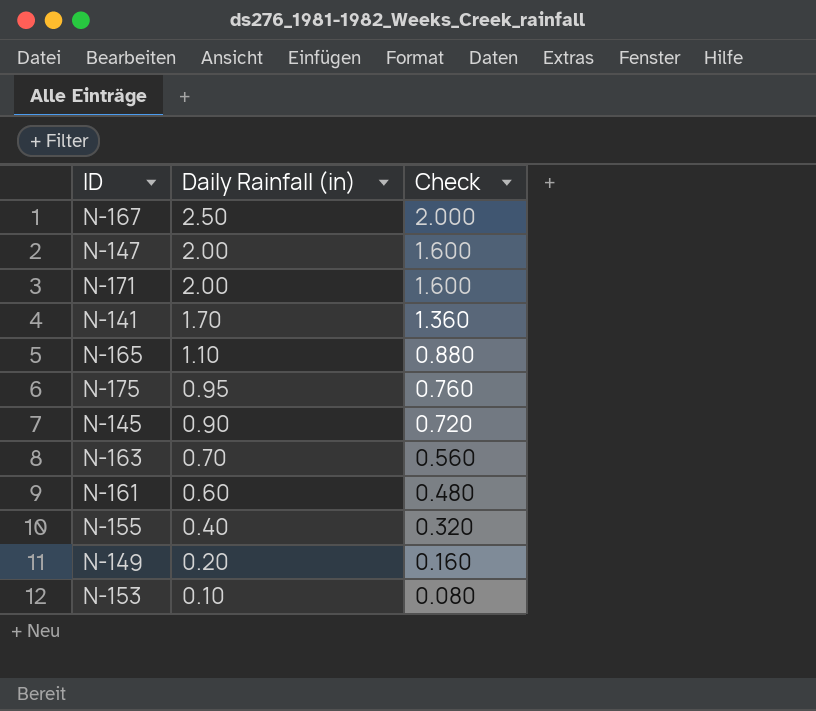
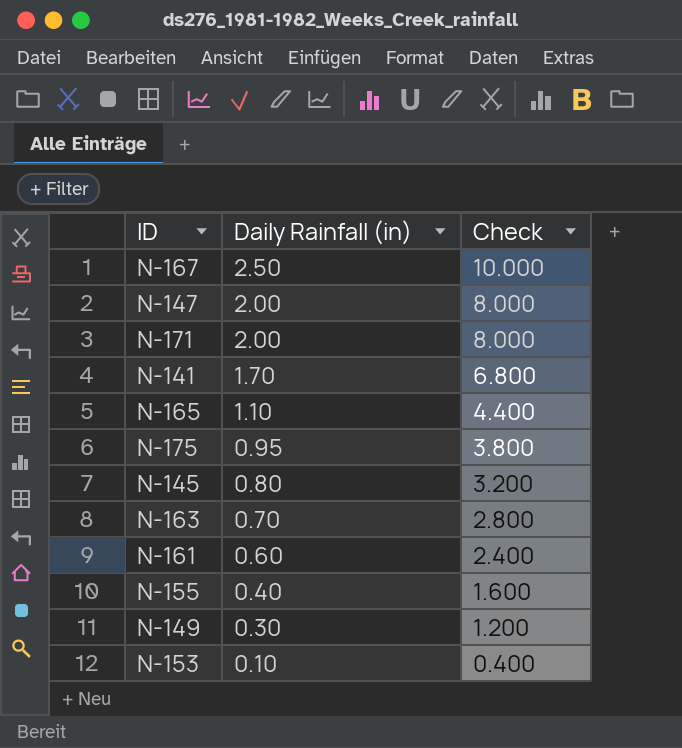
column Check | formula: [Daily Rainfall (in)] * 0.8 -> [Daily Rainfall (in)] * 4
N-145 | Daily Rainfall (in): 0.90 -> 0.80
N-149 | Daily Rainfall (in): 0.20 -> 0.30

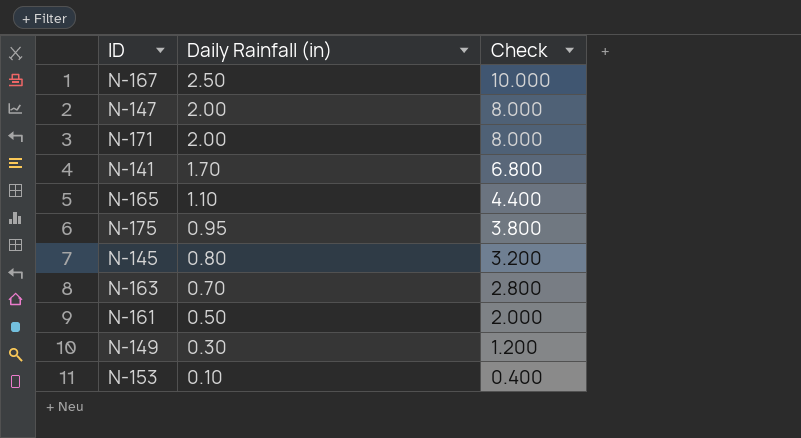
row N-155: 0.40 | 1.600 -> none
N-161 | Daily Rainfall (in): 0.60 -> 0.50
N-161 | Check: 2.400 -> 2.000

